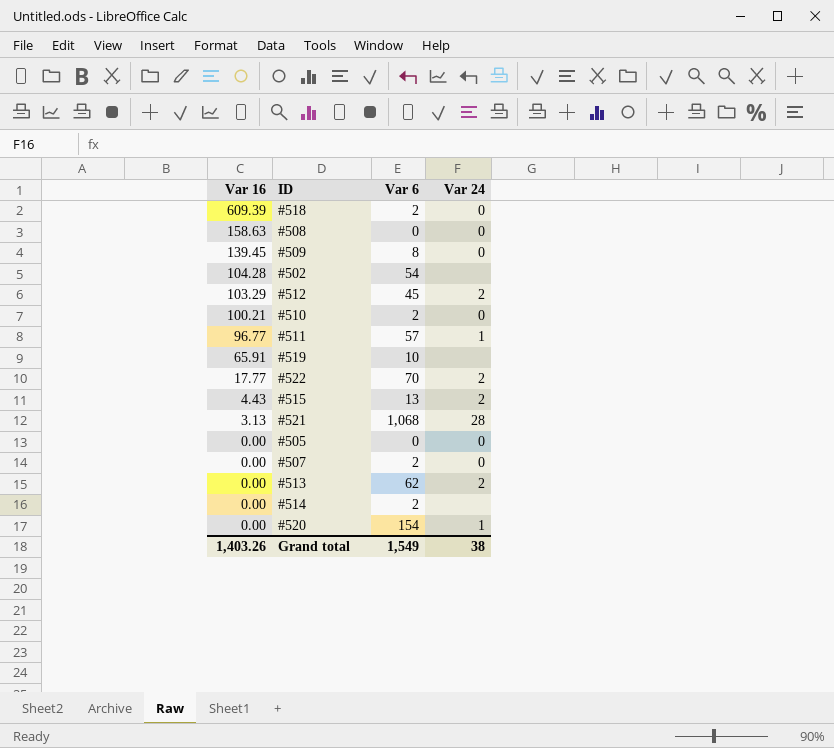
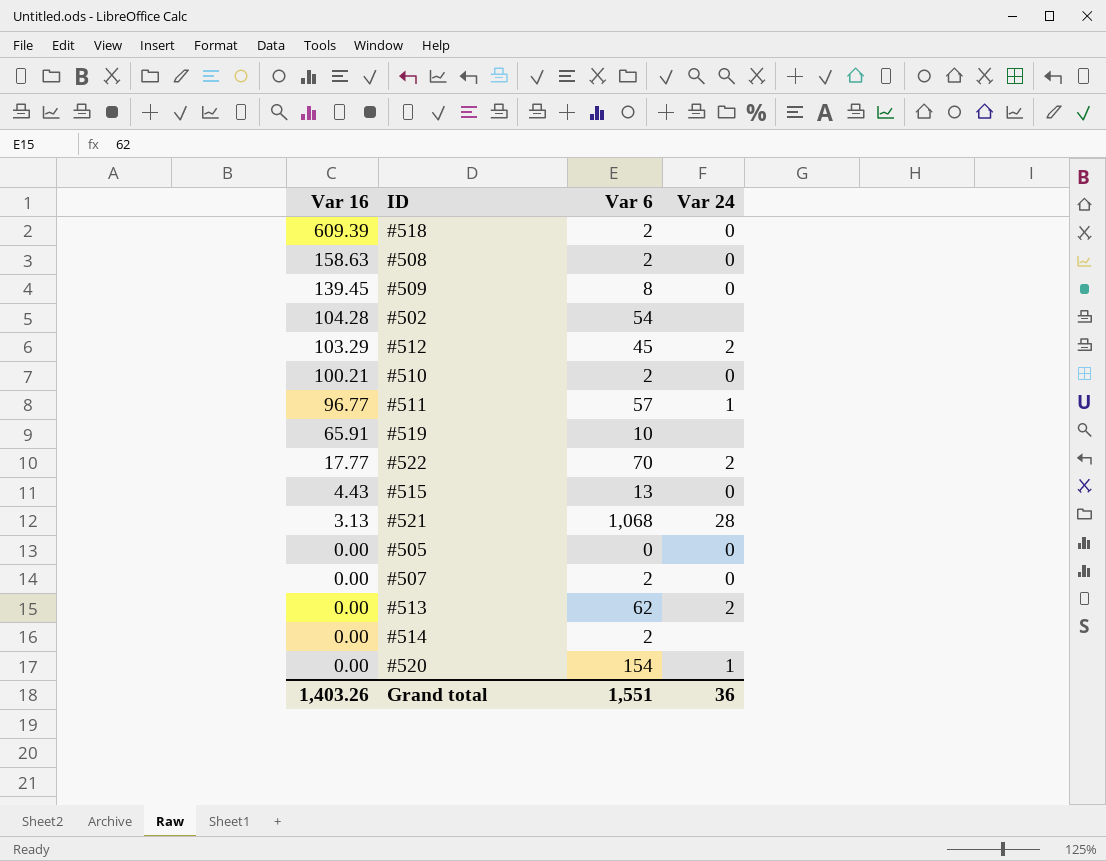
#508 | Var 6: 0 -> 2
#515 | Var 24: 2 -> 0
Grand total | Var 6: 1,549 -> 1,551
Grand total | Var 24: 38 -> 36

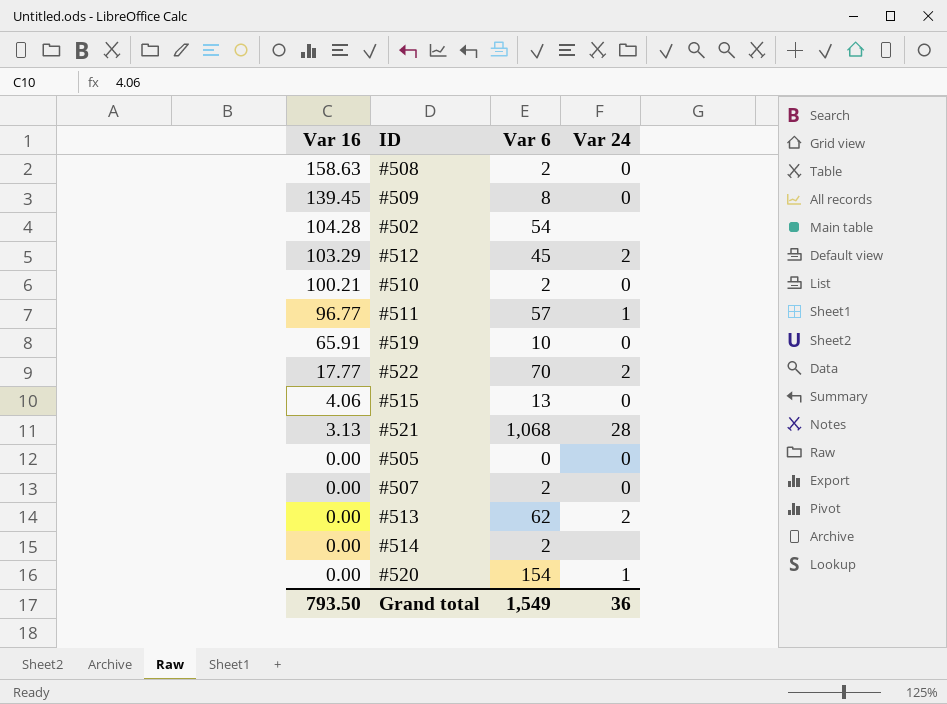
row #518: 609.39 | 2 | 0 -> none
#519 | Var 24: none -> 0
#515 | Var 16: 4.43 -> 4.06
Grand total | Var 16: 1,403.26 -> 793.50
Grand total | Var 6: 1,551 -> 1,549

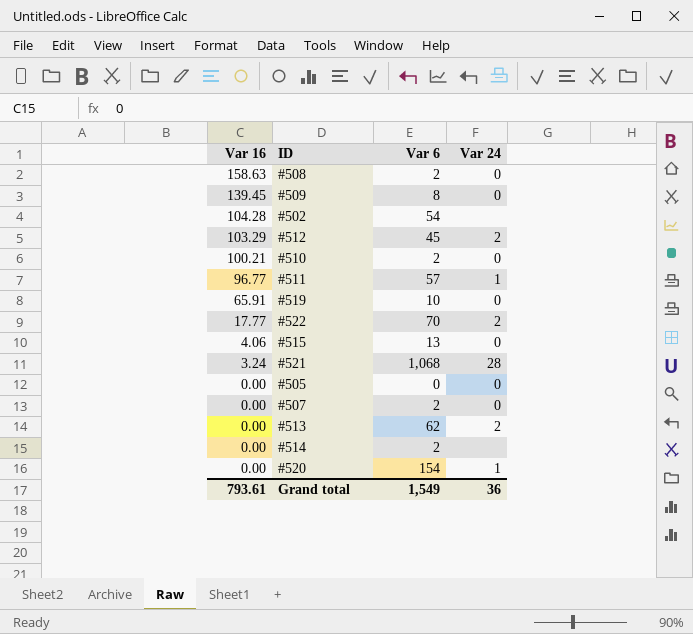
#521 | Var 16: 3.13 -> 3.24
Grand total | Var 16: 793.50 -> 793.61

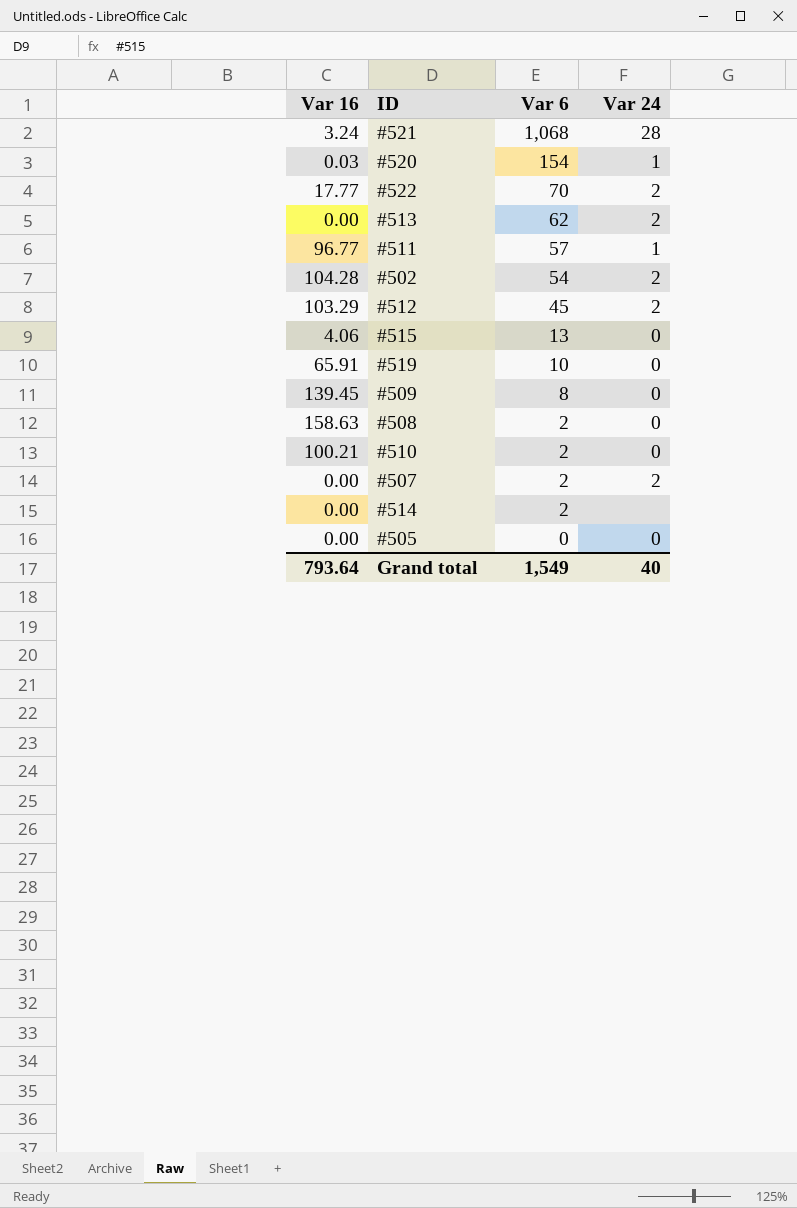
row order: Var 16 descending -> Var 6 descending
#520 | Var 16: 0.00 -> 0.03
#502 | Var 24: none -> 2
#507 | Var 24: 0 -> 2
Grand total | Var 16: 793.61 -> 793.64
Grand total | Var 24: 36 -> 40

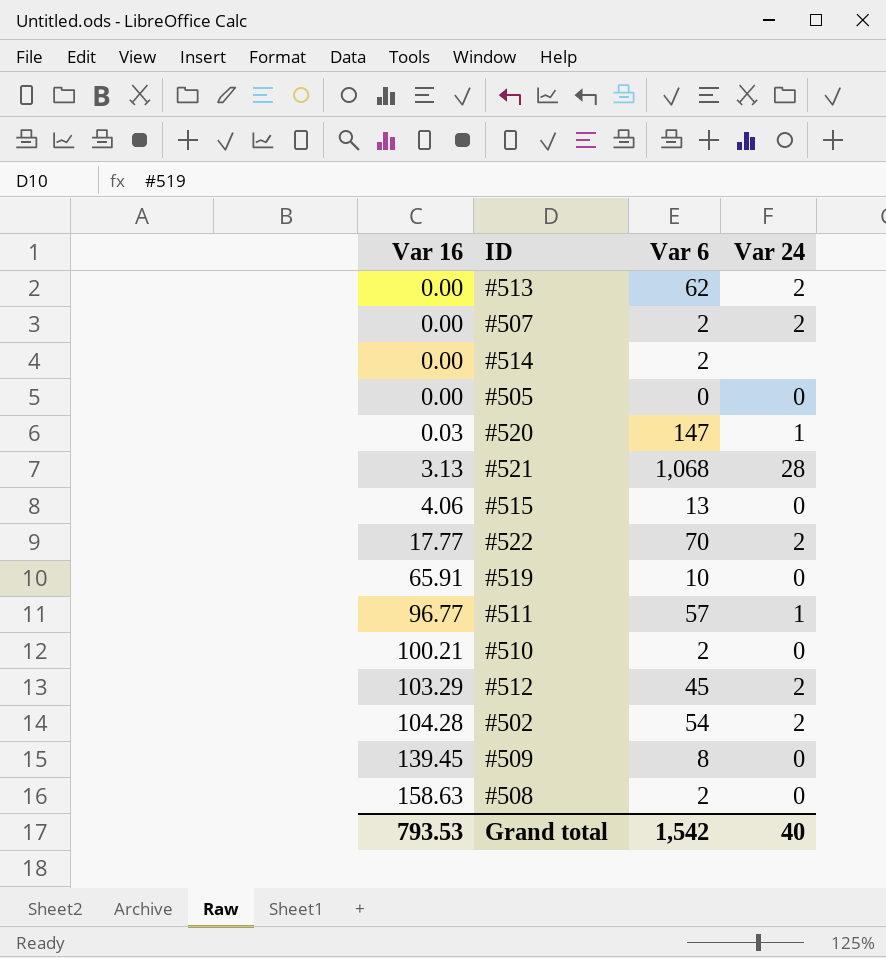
row order: Var 6 descending -> Var 16 ascending
#520 | Var 6: 154 -> 147
#521 | Var 16: 3.24 -> 3.13
Grand total | Var 16: 793.64 -> 793.53
Grand total | Var 6: 1,549 -> 1,542

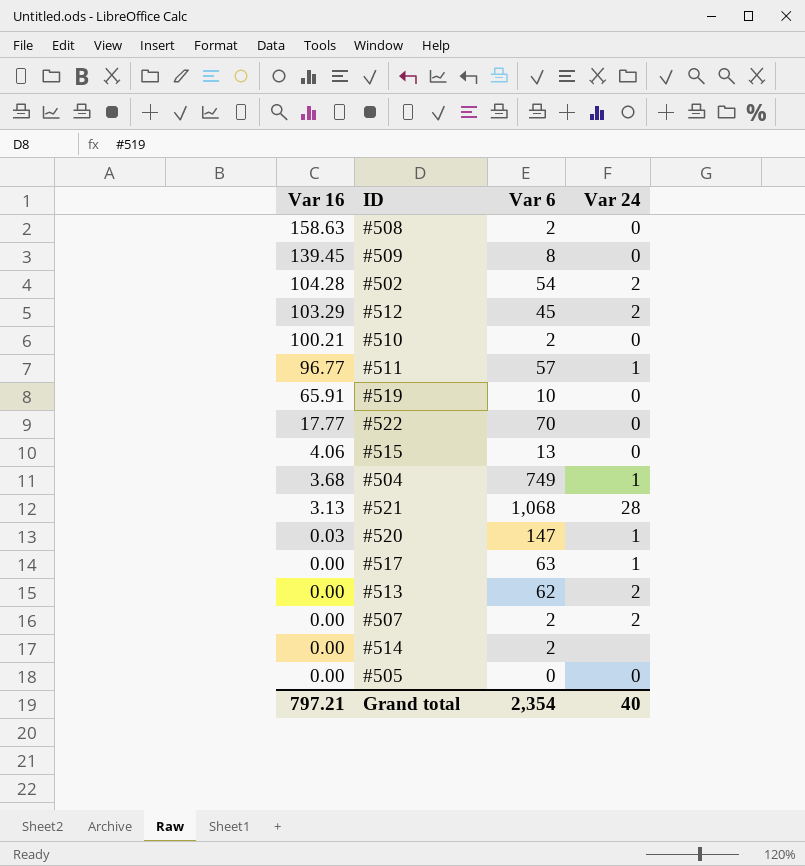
row order: Var 16 ascending -> Var 16 descending
#522 | Var 24: 2 -> 0
row #504: none -> 3.68 | 749 | 1
row #517: none -> 0.00 | 63 | 1
Grand total | Var 16: 793.53 -> 797.21
Grand total | Var 6: 1,542 -> 2,354

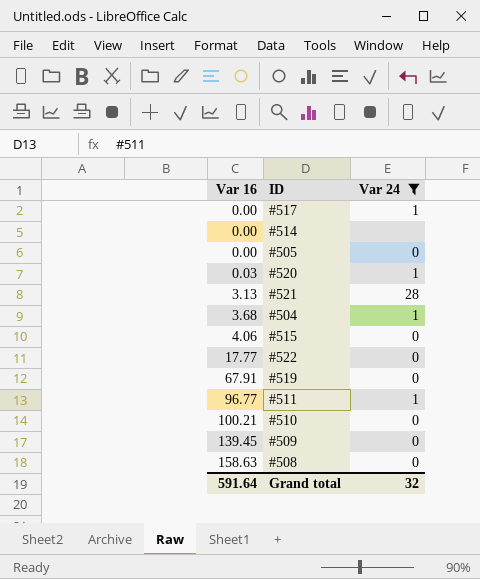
filter: none -> Var 24 != 2
row order: Var 16 descending -> Var 16 ascending
column Var 6 | position: 3 -> none
#519 | Var 16: 65.91 -> 67.91
Grand total | Var 16: 797.21 -> 591.64
Grand total | Var 24: 40 -> 32

